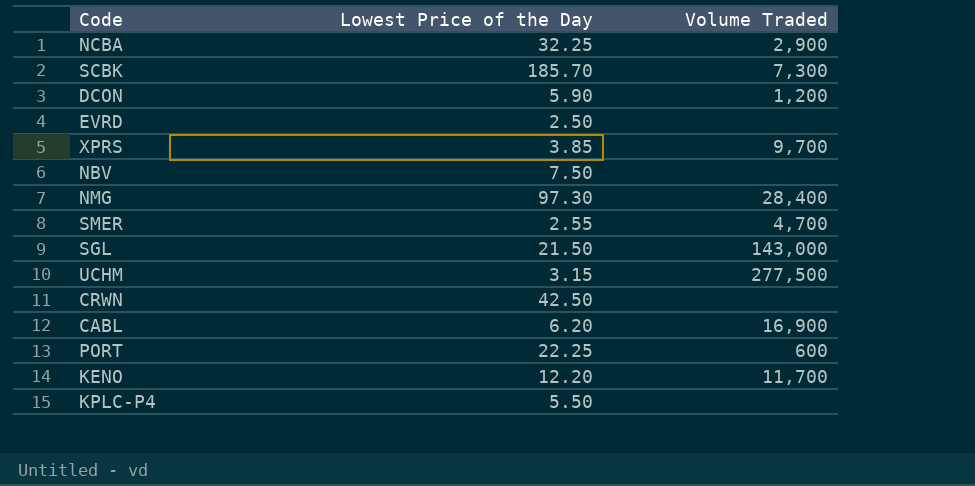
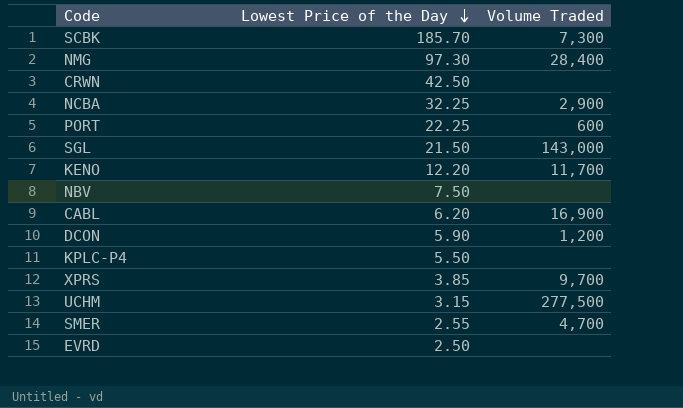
row order: none -> Lowest Price of the Day descending

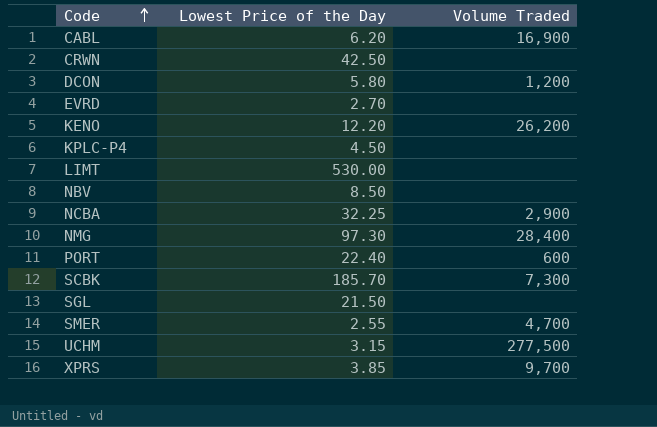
row order: Lowest Price of the Day descending -> Code ascending
DCON | Lowest Price of the Day: 5.90 -> 5.80
EVRD | Lowest Price of the Day: 2.50 -> 2.70
KENO | Volume Traded: 11,700 -> 26,200
KPLC-P4 | Lowest Price of the Day: 5.50 -> 4.50
row LIMT: none -> 530.00 | none
NBV | Lowest Price of the Day: 7.50 -> 8.50
PORT | Lowest Price of the Day: 22.25 -> 22.40
SGL | Volume Traded: 143,000 -> none

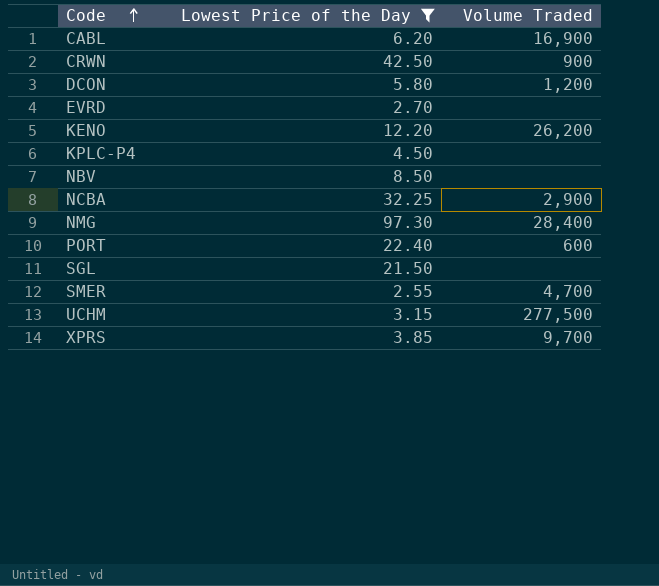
filter: none -> Lowest Price of the Day <= 97.30
CRWN | Volume Traded: none -> 900

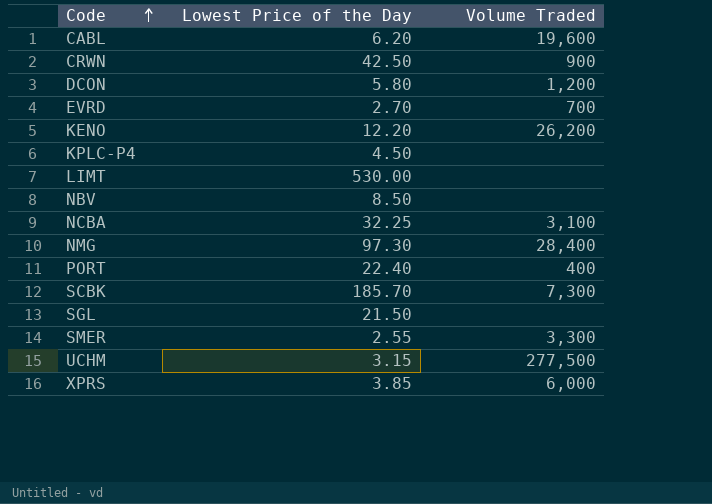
filter: Lowest Price of the Day <= 97.30 -> none
CABL | Volume Traded: 16,900 -> 19,600
EVRD | Volume Traded: none -> 700
NCBA | Volume Traded: 2,900 -> 3,100
PORT | Volume Traded: 600 -> 400
SMER | Volume Traded: 4,700 -> 3,300
XPRS | Volume Traded: 9,700 -> 6,000

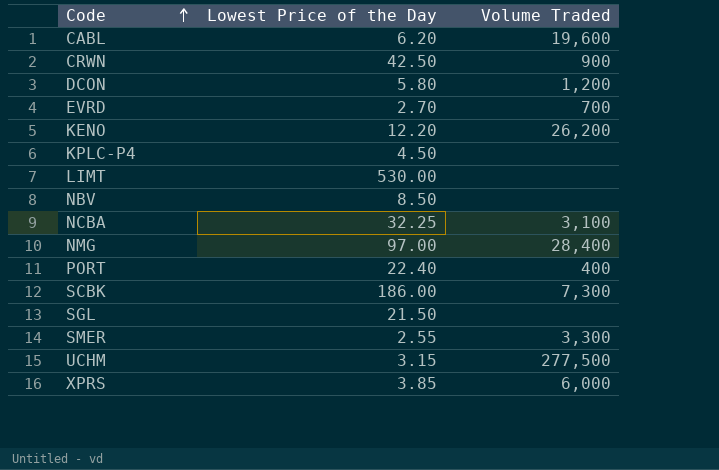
NMG | Lowest Price of the Day: 97.30 -> 97.00
SCBK | Lowest Price of the Day: 185.70 -> 186.00

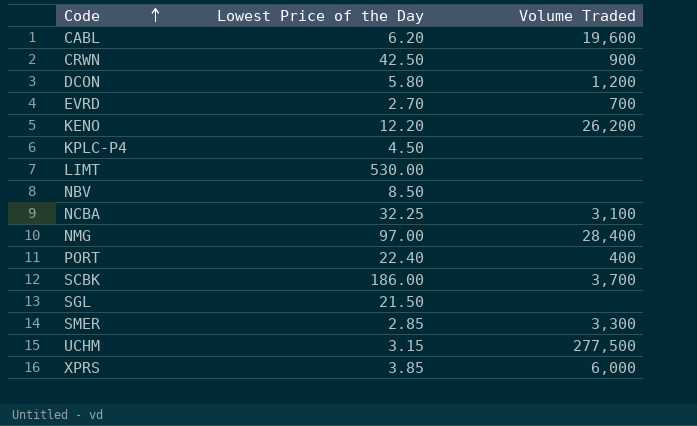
SCBK | Volume Traded: 7,300 -> 3,700
SMER | Lowest Price of the Day: 2.55 -> 2.85

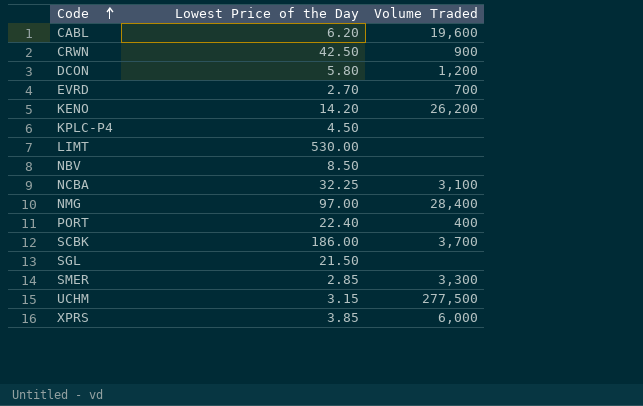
KENO | Lowest Price of the Day: 12.20 -> 14.20

